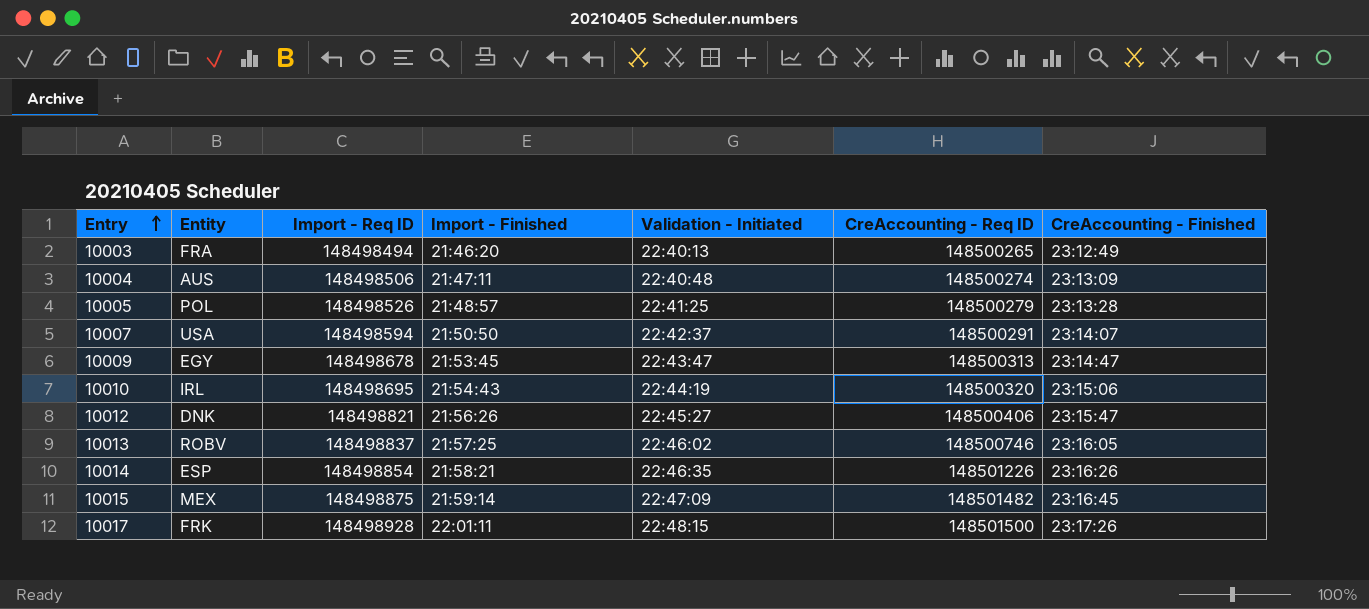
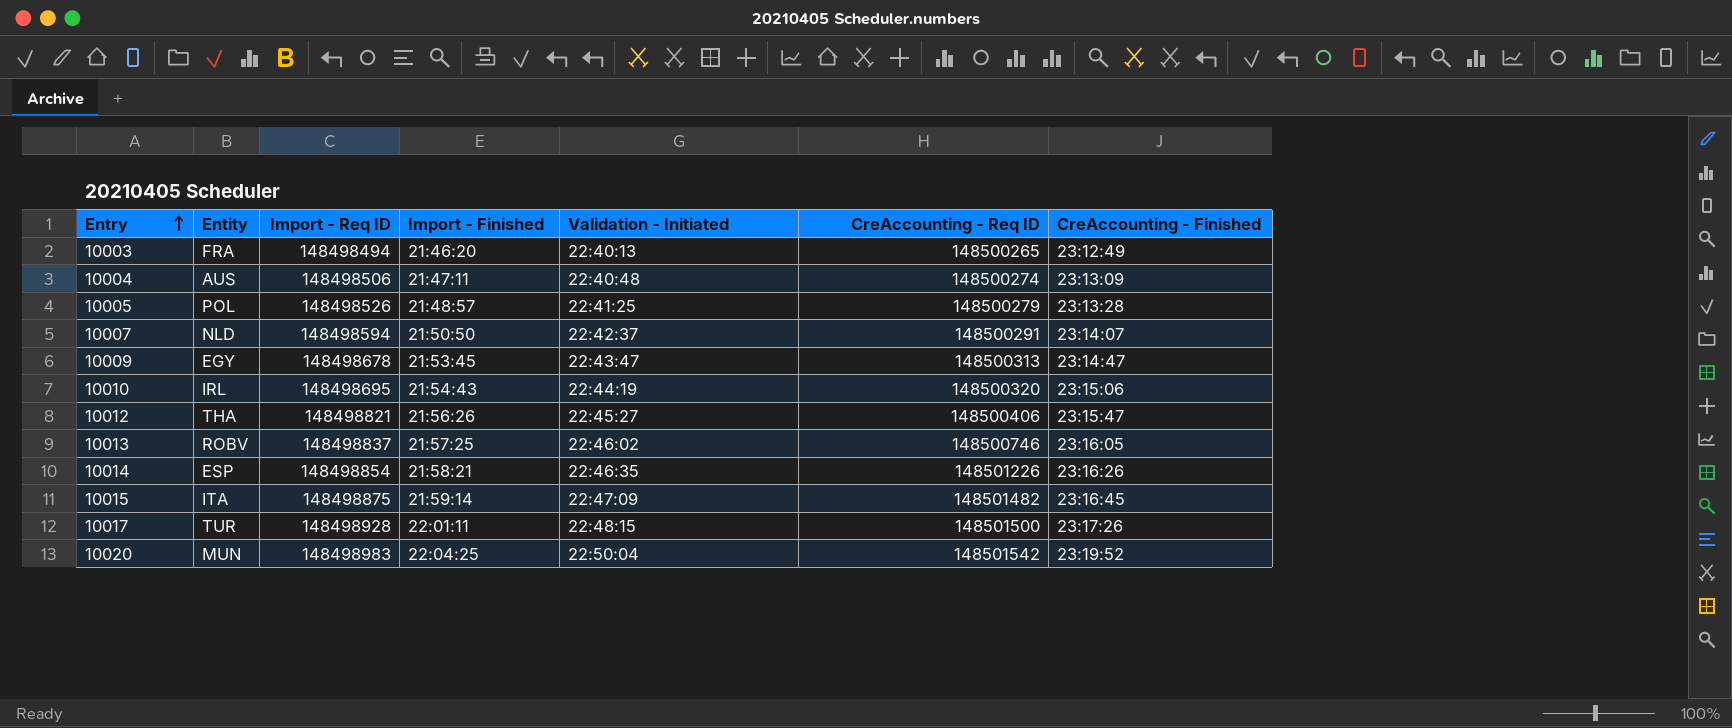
10007 | Entity: USA -> NLD
10012 | Entity: DNK -> THA
10015 | Entity: MEX -> ITA
10017 | Entity: FRK -> TUR
row 10020: none -> MUN | 148498983 | 22:04:25 | 22:50:04 | 148501542 | 23:19:52

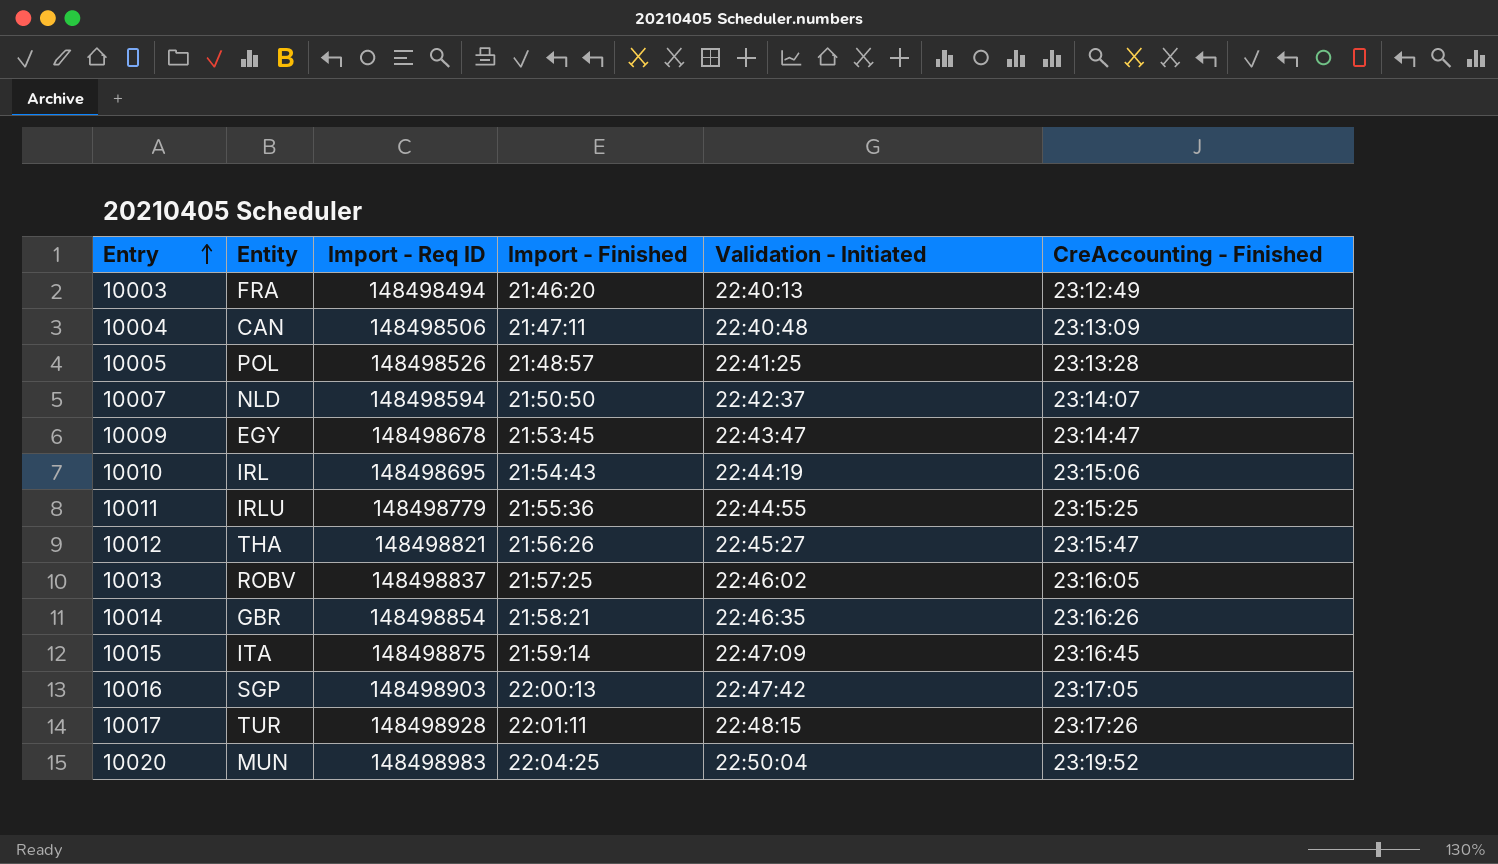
column CreAccounting - Req ID | position: 6 -> none
10004 | Entity: AUS -> CAN
row 10011: none -> IRLU | 148498779 | 21:55:36 | 22:44:55 | 23:15:25
10014 | Entity: ESP -> GBR
row 10016: none -> SGP | 148498903 | 22:00:13 | 22:47:42 | 23:17:05

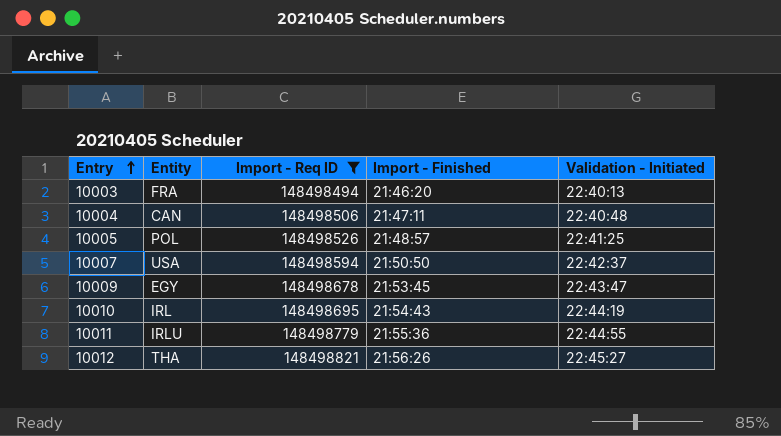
filter: none -> Import - Req ID <= 148498821
column CreAccounting - Finished | position: 6 -> none
10007 | Entity: NLD -> USA

